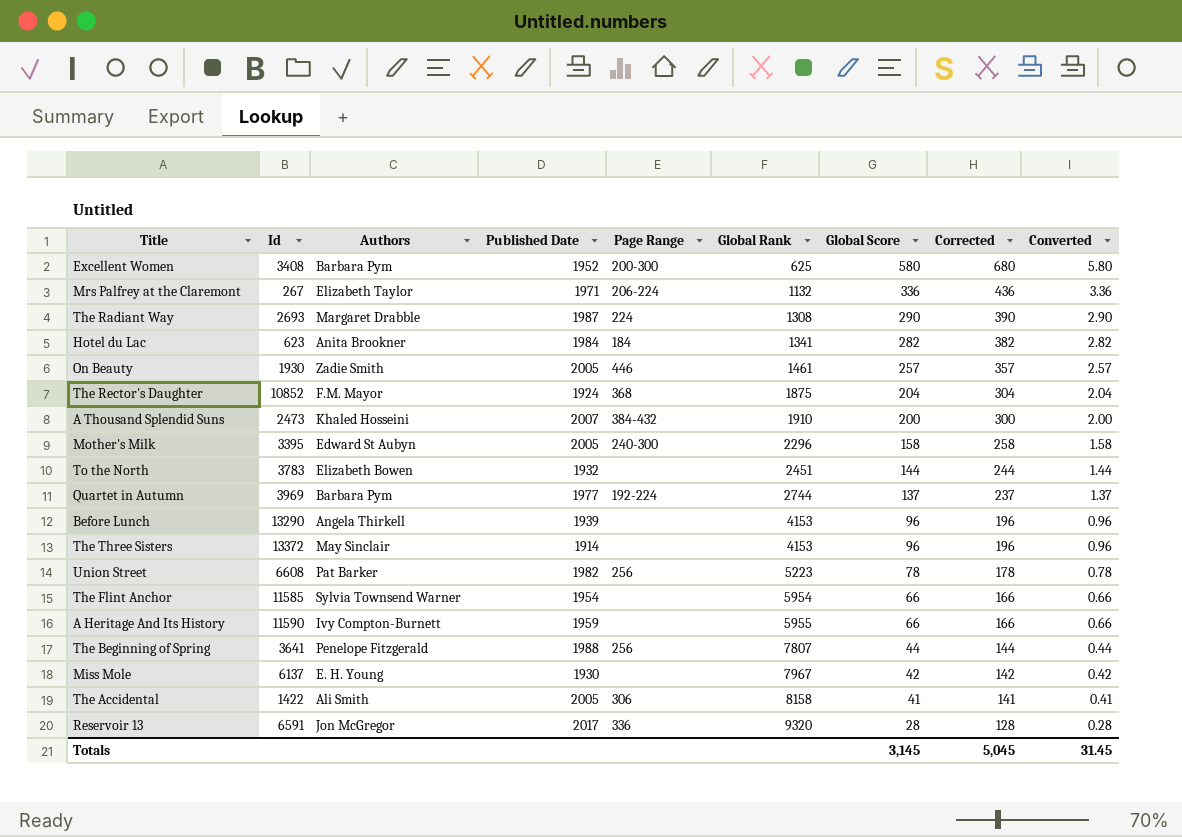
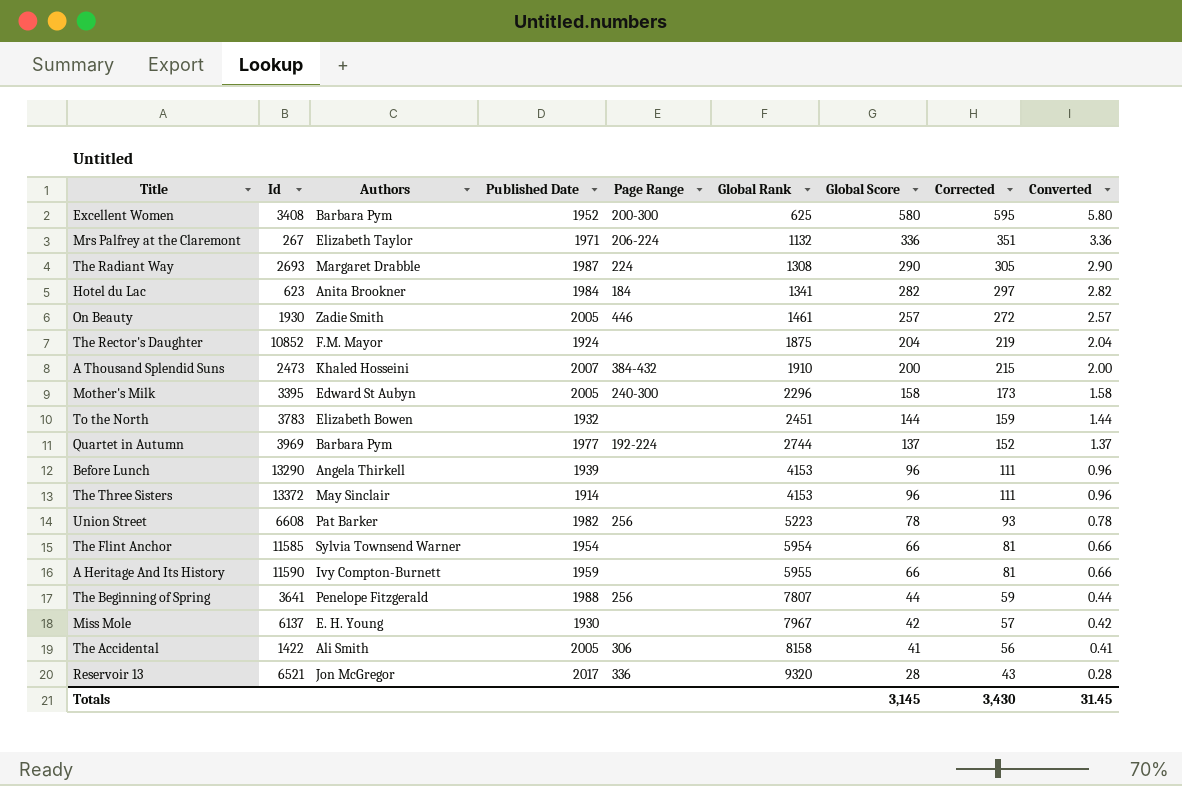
column Corrected | formula: [Global Score] + 100 -> [Global Score] + 15
The Rector's Daughter | Page Range: 368 -> none
Reservoir 13 | Id: 6591 -> 6521
Totals | Corrected: 5,045 -> 3,430

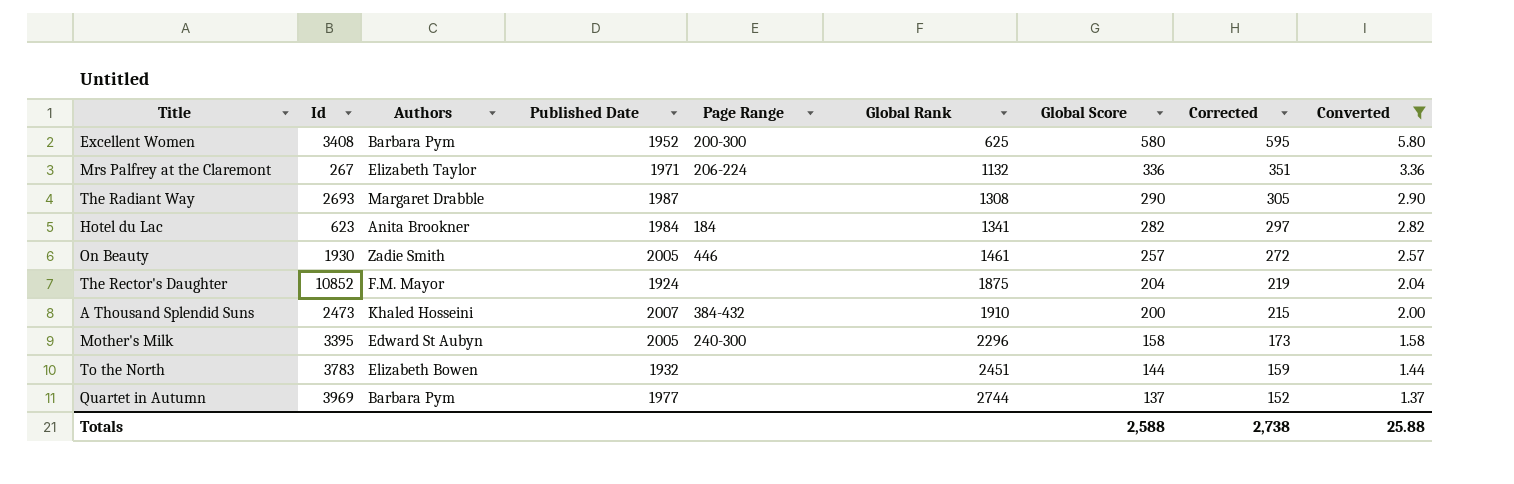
filter: none -> Converted >= 1.37
The Radiant Way | Page Range: 224 -> none
Quartet in Autumn | Page Range: 192-224 -> none
Totals | Global Score: 3,145 -> 2,588
Totals | Corrected: 3,430 -> 2,738
Totals | Converted: 31.45 -> 25.88

